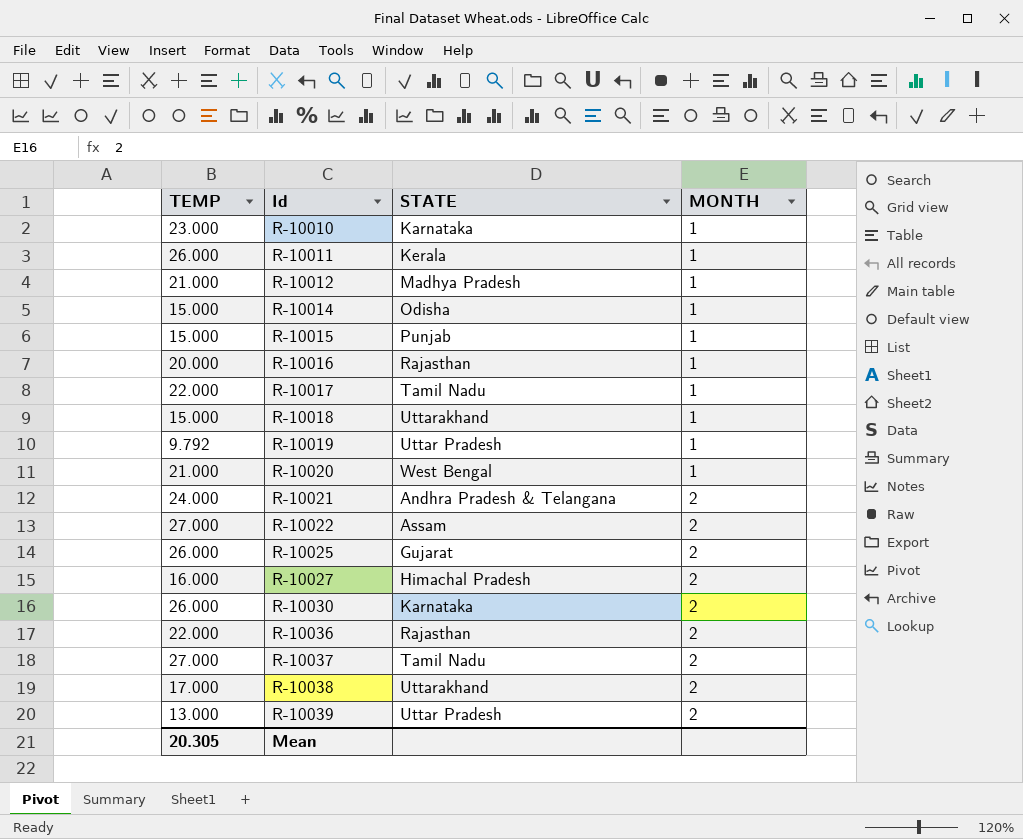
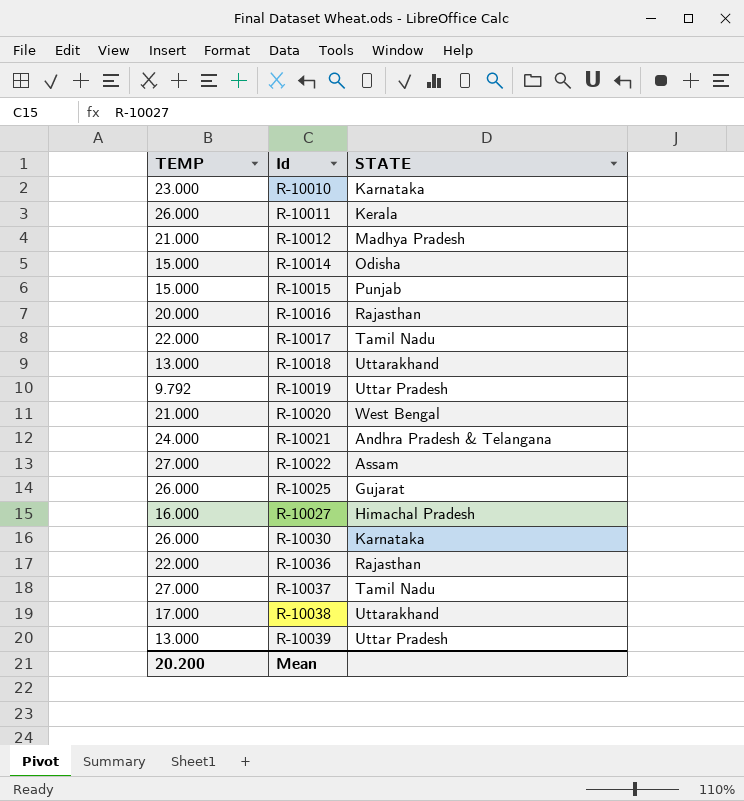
column MONTH | position: 4 -> none
R-10018 | TEMP: 15.000 -> 13.000
Mean | TEMP: 20.305 -> 20.200

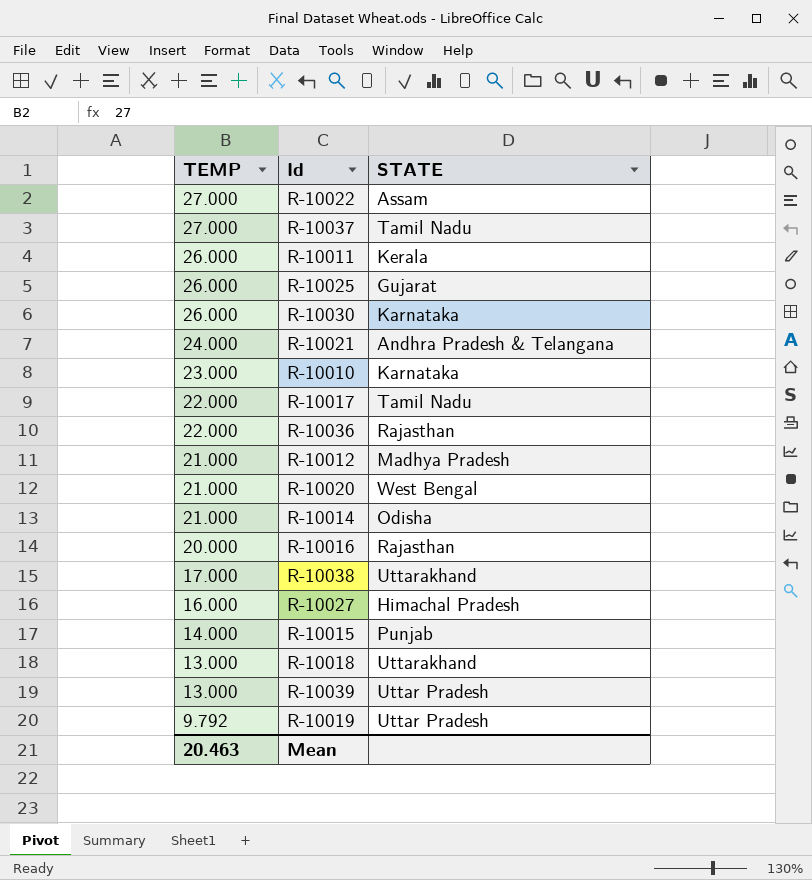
row order: Id ascending -> TEMP descending
R-10014 | TEMP: 15.000 -> 21.000
R-10015 | TEMP: 15.000 -> 14.000
Mean | TEMP: 20.200 -> 20.463

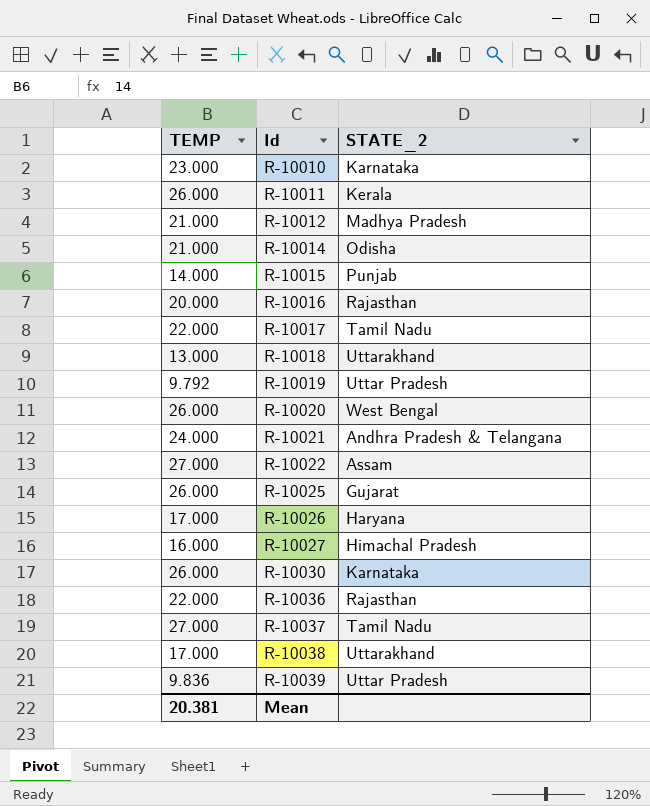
row order: TEMP descending -> Id ascending
column name: STATE -> STATE_2
R-10020 | TEMP: 21.000 -> 26.000
row R-10026: none -> 17.000 | Haryana
R-10039 | TEMP: 13.000 -> 9.836
Mean | TEMP: 20.463 -> 20.381

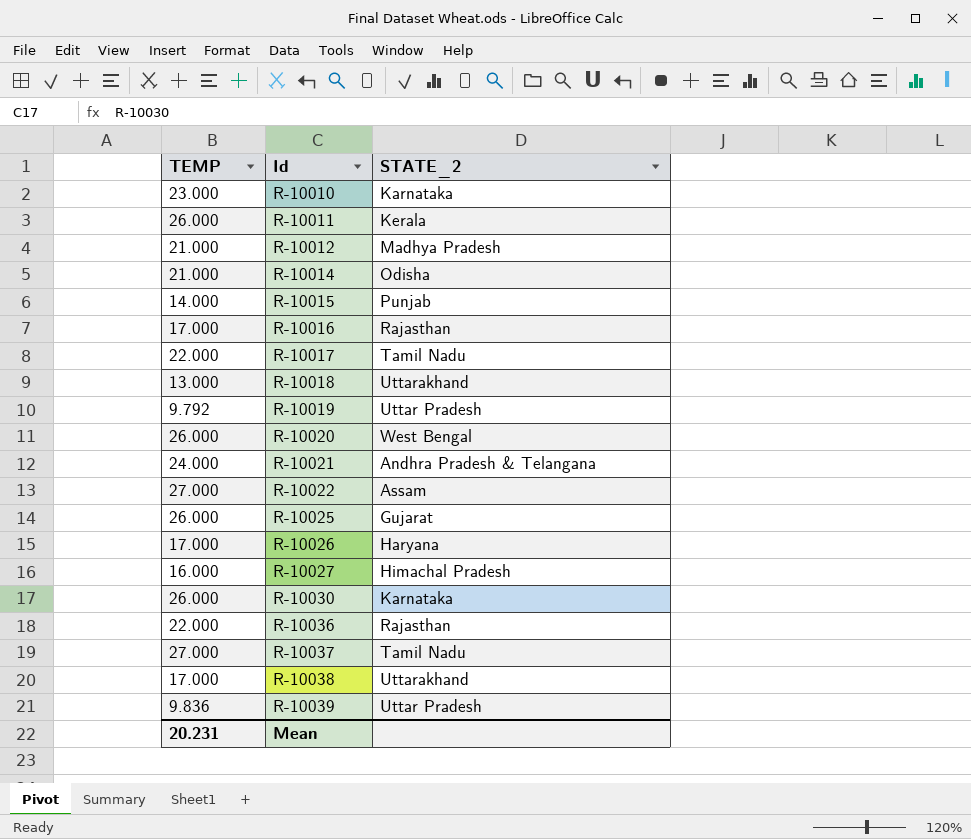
R-10016 | TEMP: 20.000 -> 17.000
Mean | TEMP: 20.381 -> 20.231

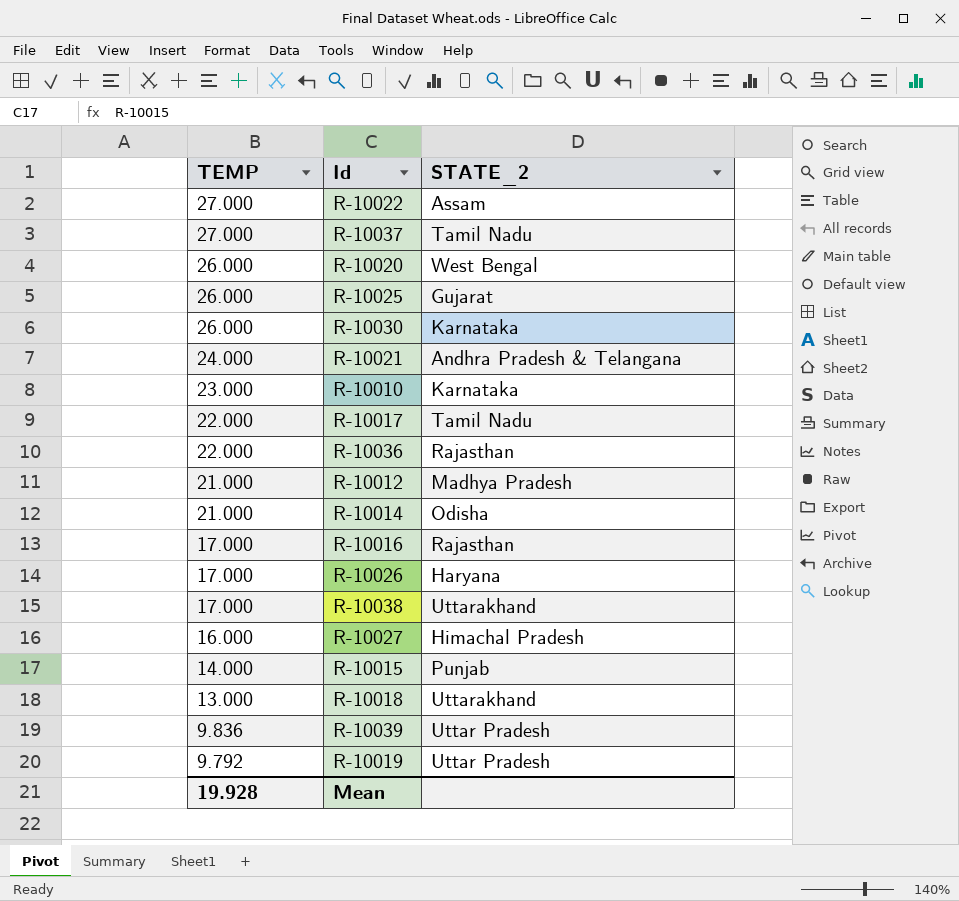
row order: Id ascending -> TEMP descending
row R-10011: 26.000 | Kerala -> none
Mean | TEMP: 20.231 -> 19.928

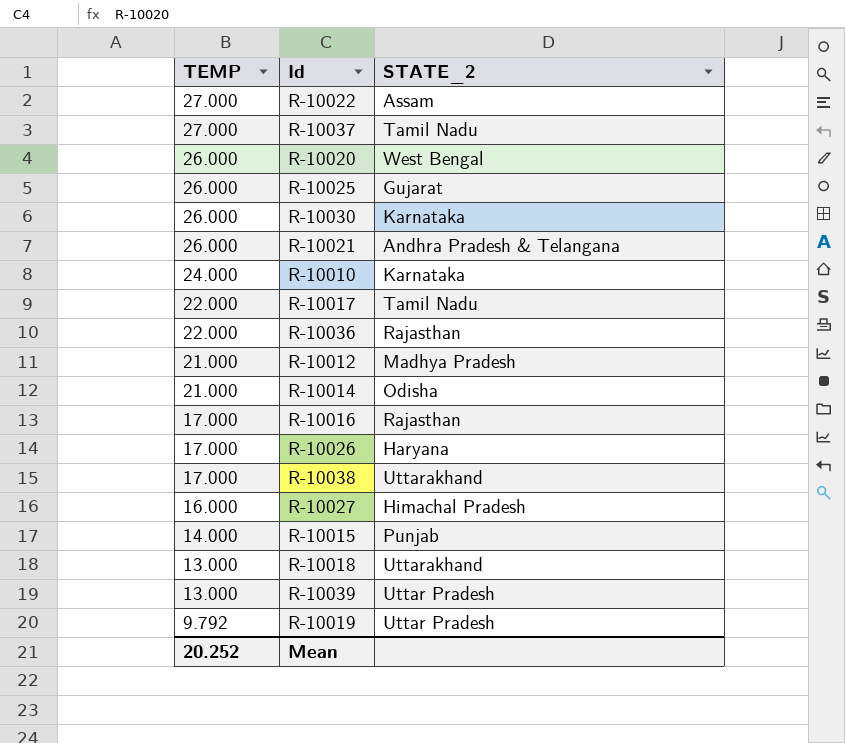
R-10021 | TEMP: 24.000 -> 26.000
R-10010 | TEMP: 23.000 -> 24.000
R-10039 | TEMP: 9.836 -> 13.000
Mean | TEMP: 19.928 -> 20.252

